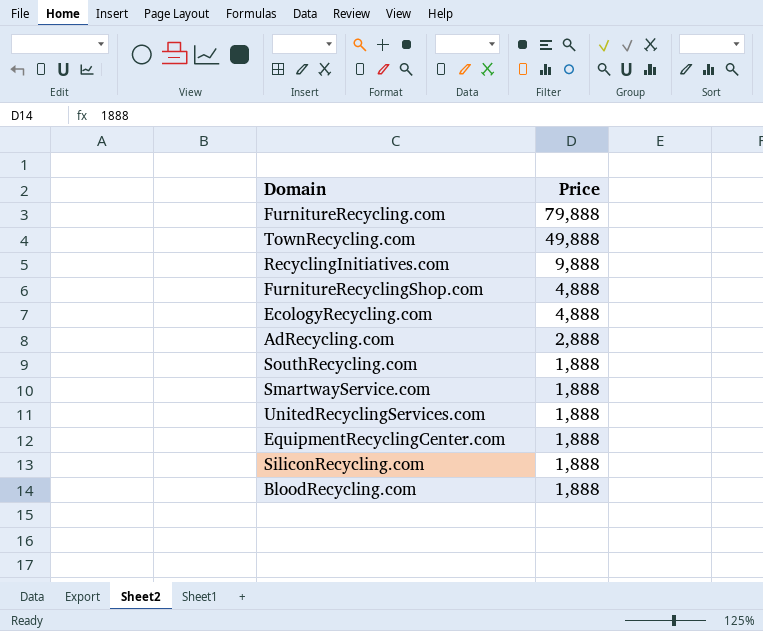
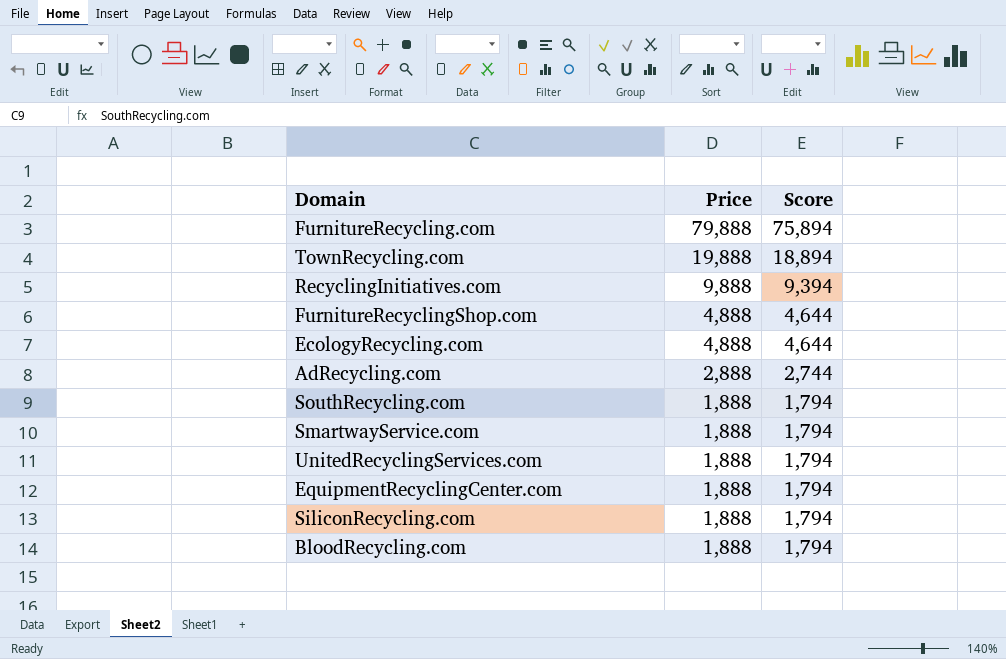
column Score | formula: none -> [Price] * 0.95
TownRecycling.com | Price: 49,888 -> 19,888

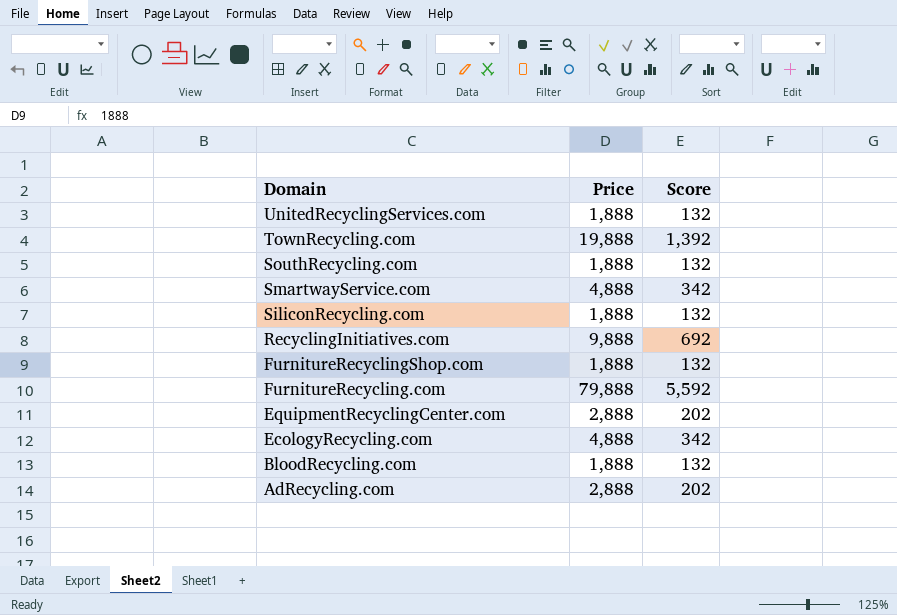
row order: Price descending -> Domain descending
column Score | formula: [Price] * 0.95 -> [Price] * 0.07
SmartwayService.com | Price: 1,888 -> 4,888
FurnitureRecyclingShop.com | Price: 4,888 -> 1,888
EquipmentRecyclingCenter.com | Price: 1,888 -> 2,888

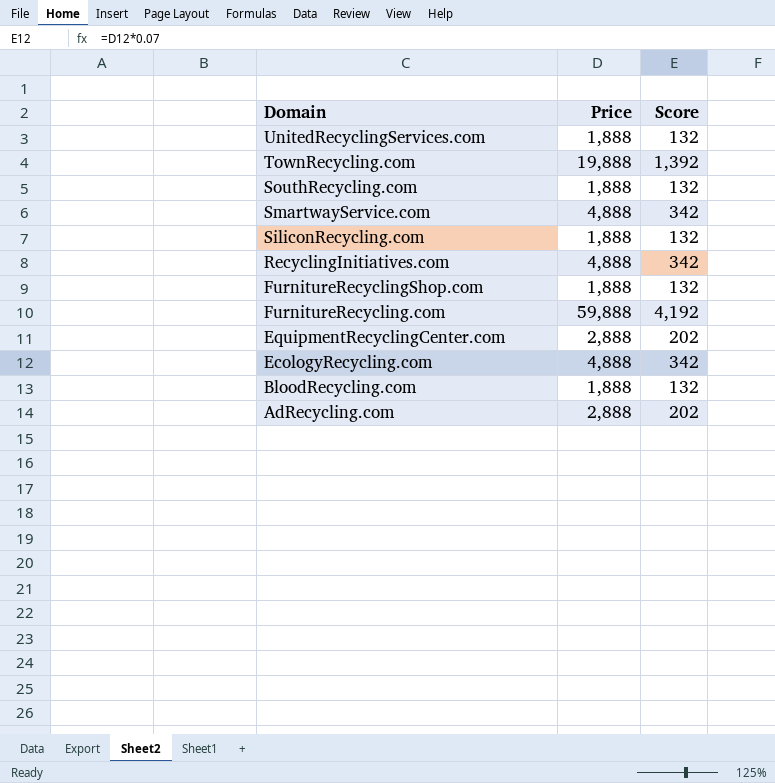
RecyclingInitiatives.com | Price: 9,888 -> 4,888
RecyclingInitiatives.com | Score: 692 -> 342
FurnitureRecycling.com | Price: 79,888 -> 59,888
FurnitureRecycling.com | Score: 5,592 -> 4,192

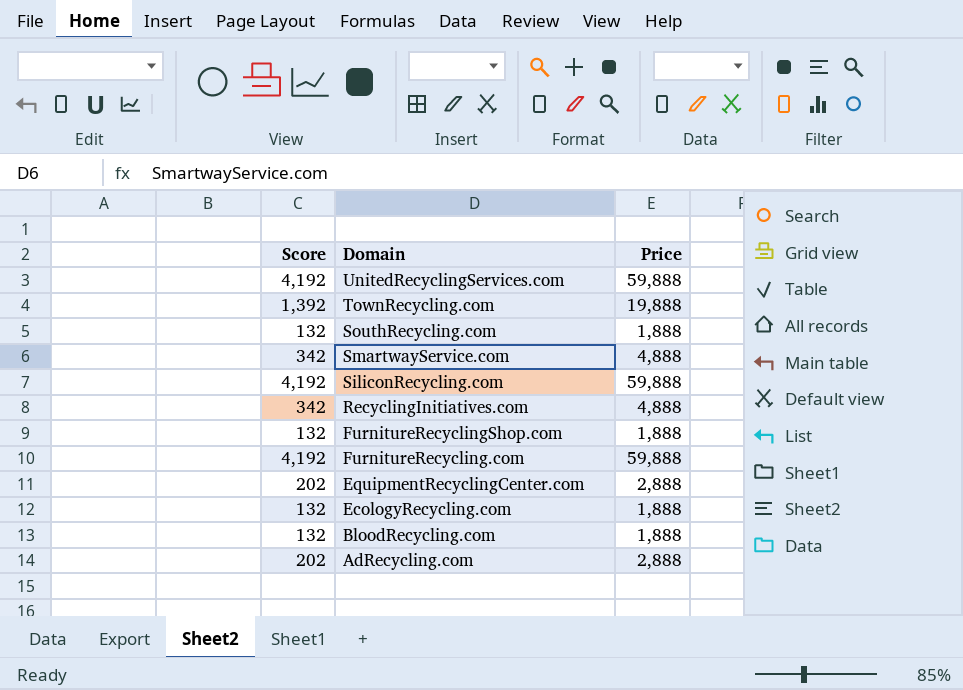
column Score | position: 3 -> 1
UnitedRecyclingServices.com | Score: 132 -> 4,192
UnitedRecyclingServices.com | Price: 1,888 -> 59,888
SiliconRecycling.com | Score: 132 -> 4,192
SiliconRecycling.com | Price: 1,888 -> 59,888
EcologyRecycling.com | Score: 342 -> 132
EcologyRecycling.com | Price: 4,888 -> 1,888

